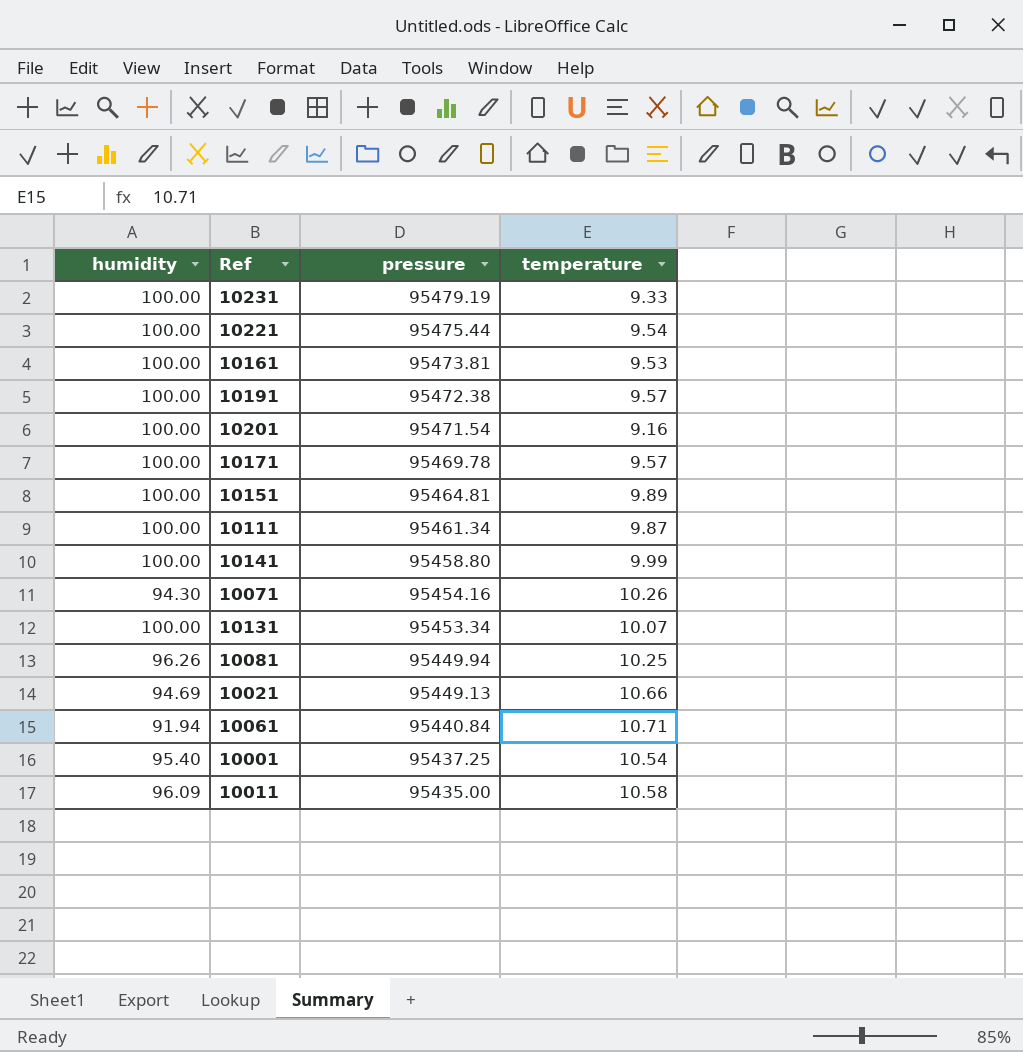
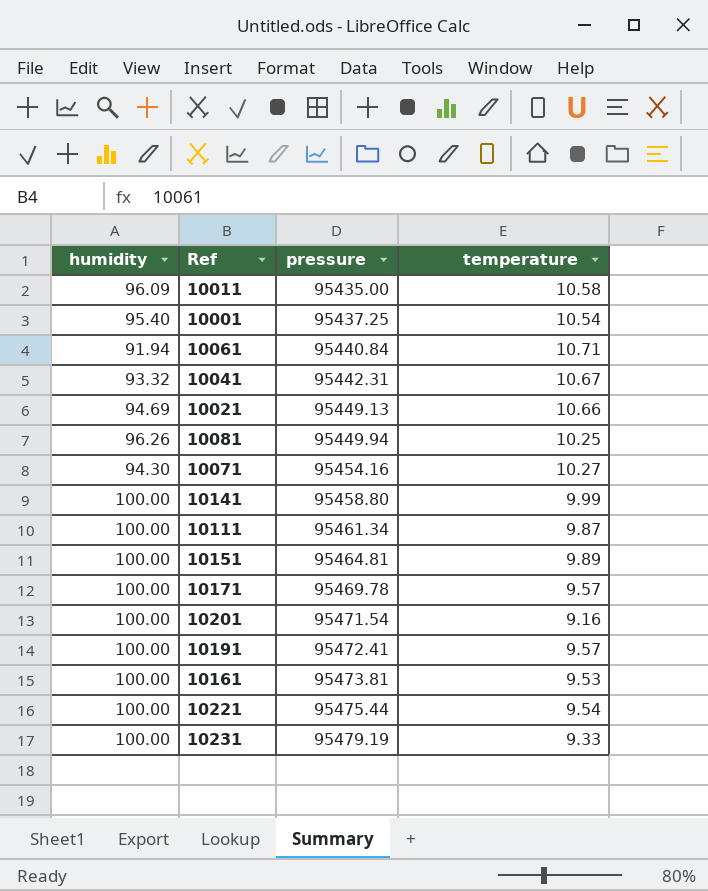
row order: pressure descending -> pressure ascending
row 10131: 100.00 | 95453.34 | 10.07 -> none
row 10041: none -> 93.32 | 95442.31 | 10.67
10071 | temperature: 10.26 -> 10.27
10191 | pressure: 95472.38 -> 95472.41

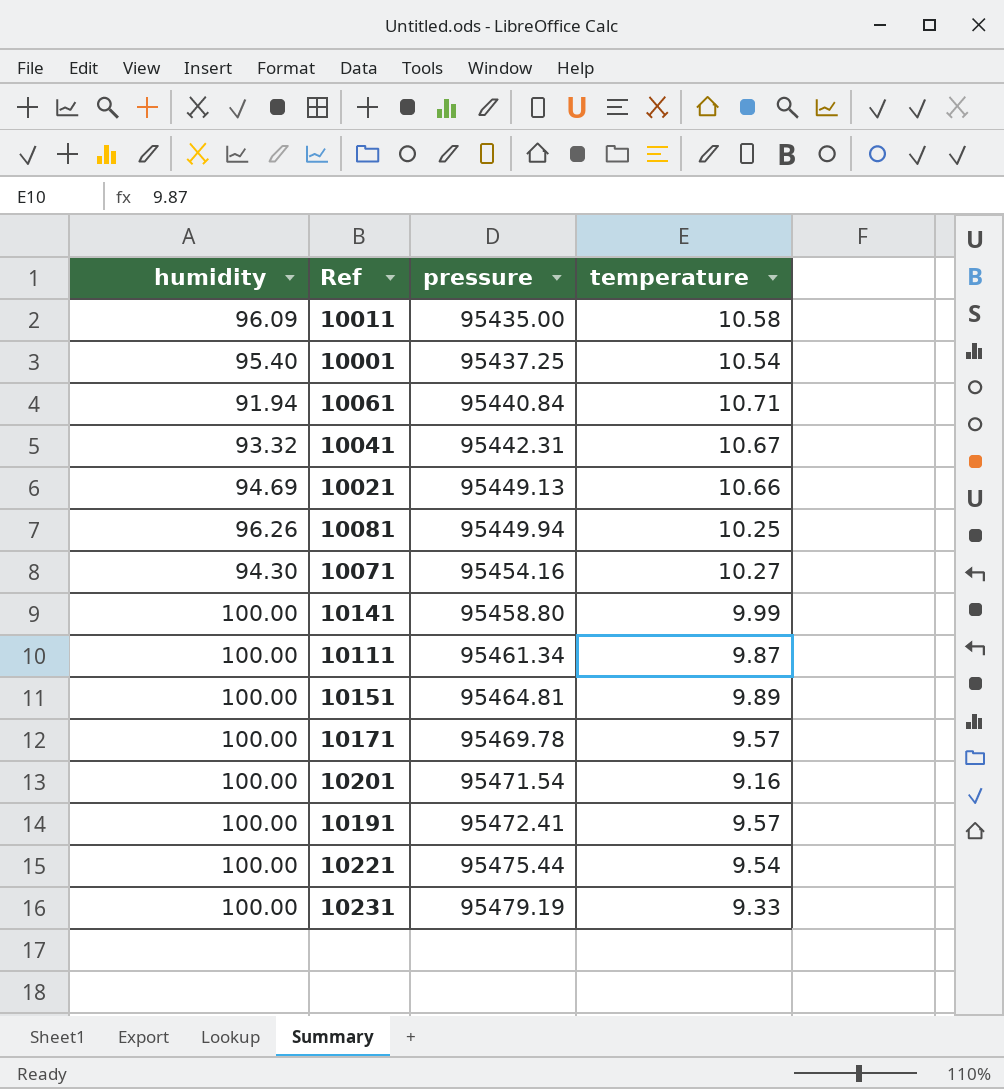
row 10161: 100.00 | 95473.81 | 9.53 -> none

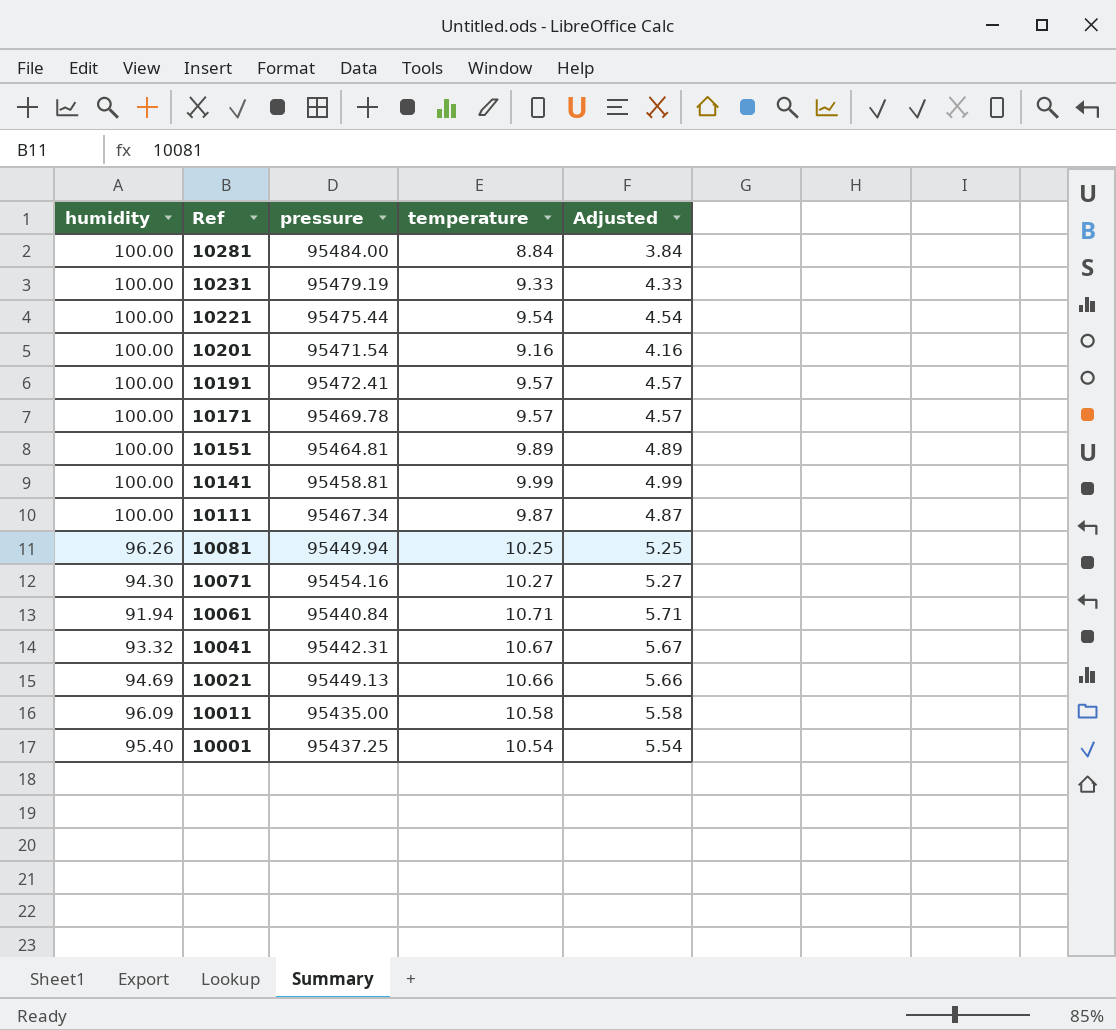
row order: pressure ascending -> Ref descending
column Adjusted | formula: none -> [temperature] - 5
row 10281: none -> 100.00 | 95484.00 | 8.84 | 3.84
10141 | pressure: 95458.80 -> 95458.81
10111 | pressure: 95461.34 -> 95467.34

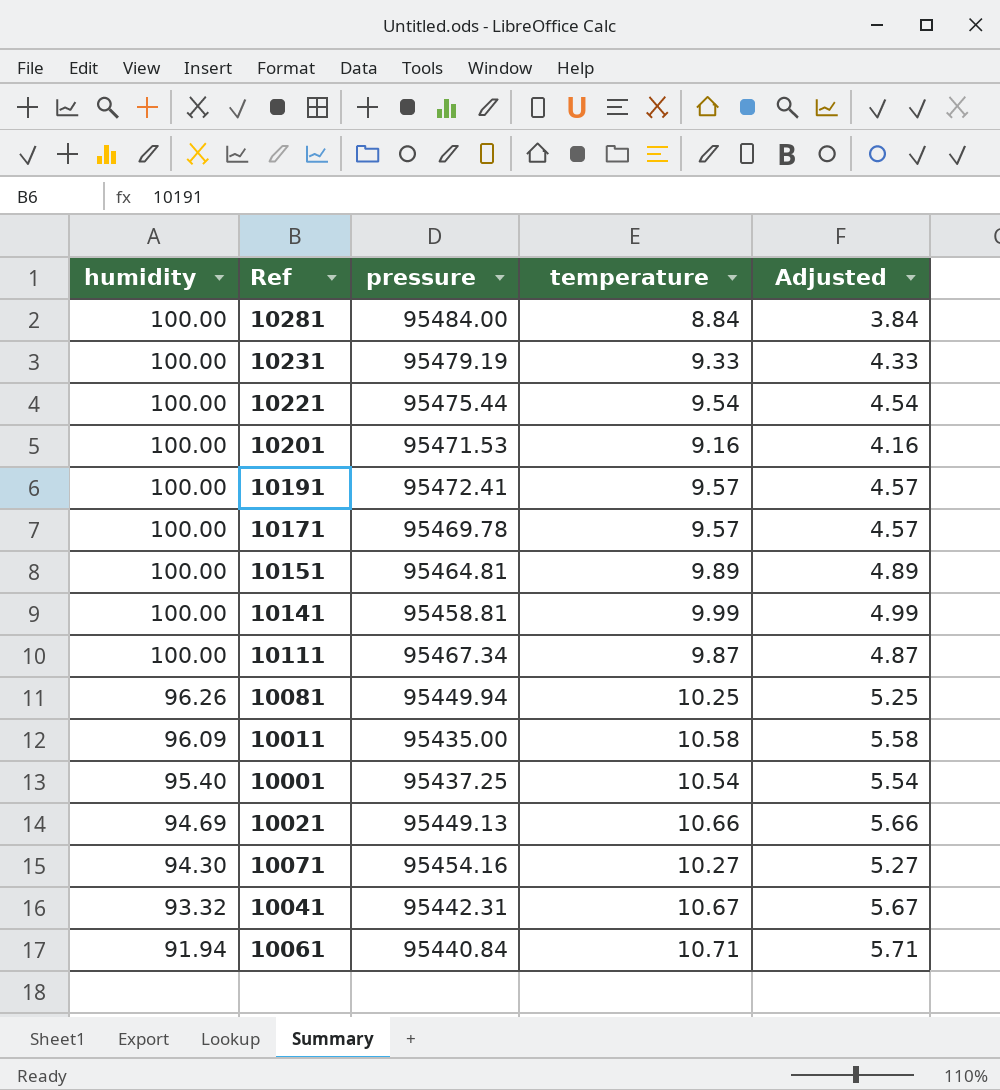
row order: Ref descending -> humidity descending
10201 | pressure: 95471.54 -> 95471.53

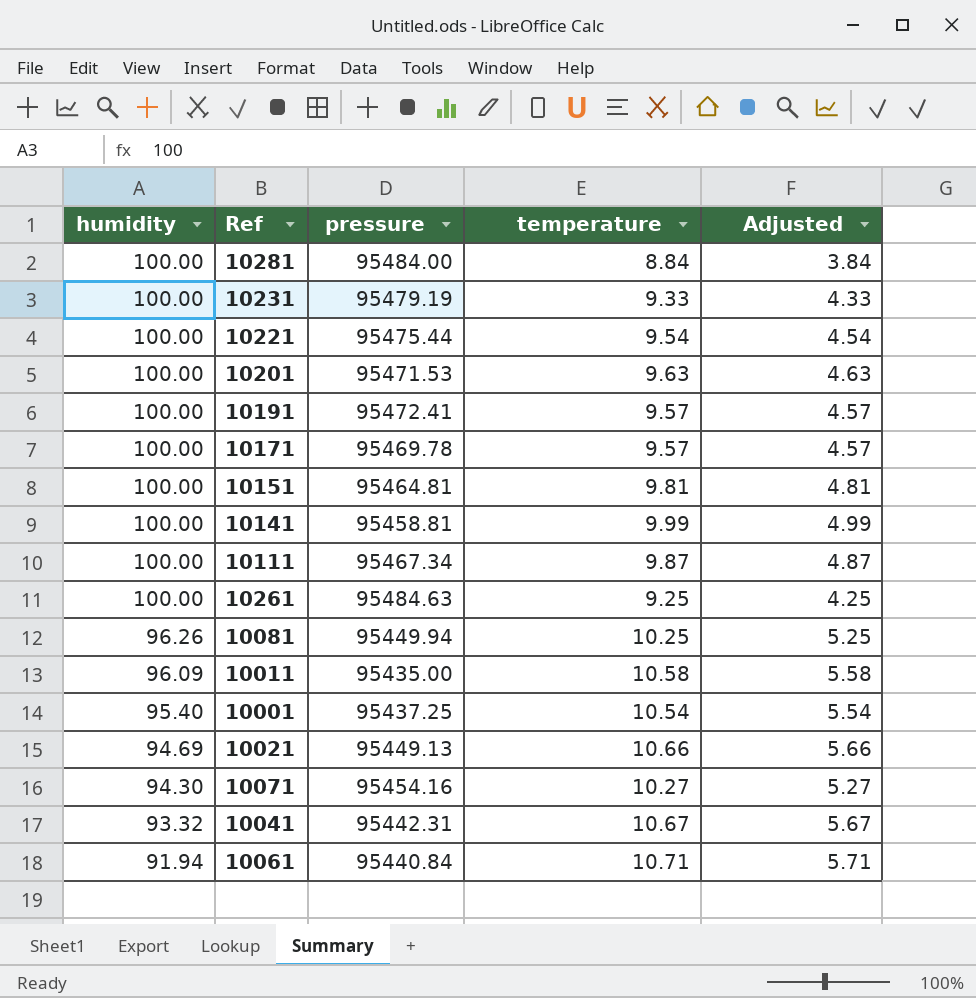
10201 | temperature: 9.16 -> 9.63
10201 | Adjusted: 4.16 -> 4.63
10151 | temperature: 9.89 -> 9.81
10151 | Adjusted: 4.89 -> 4.81
row 10261: none -> 100.00 | 95484.63 | 9.25 | 4.25

